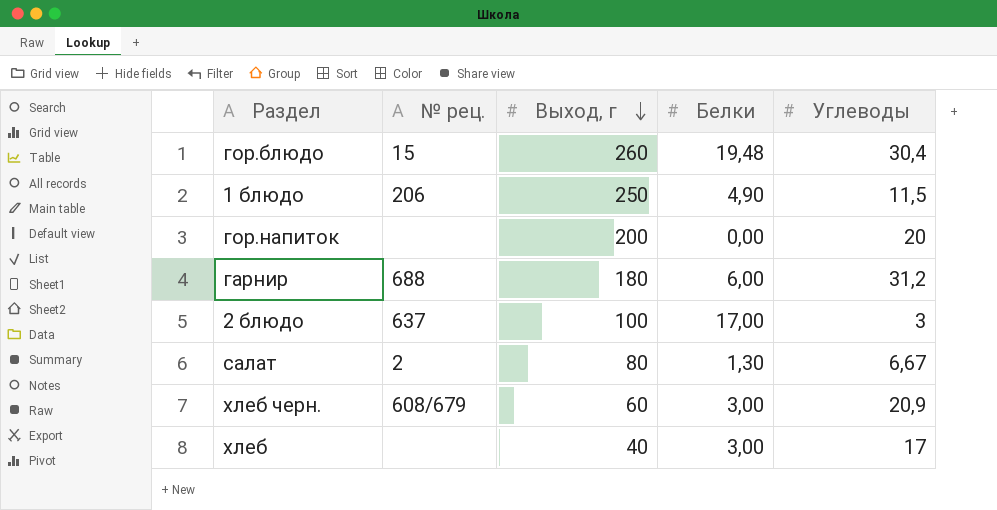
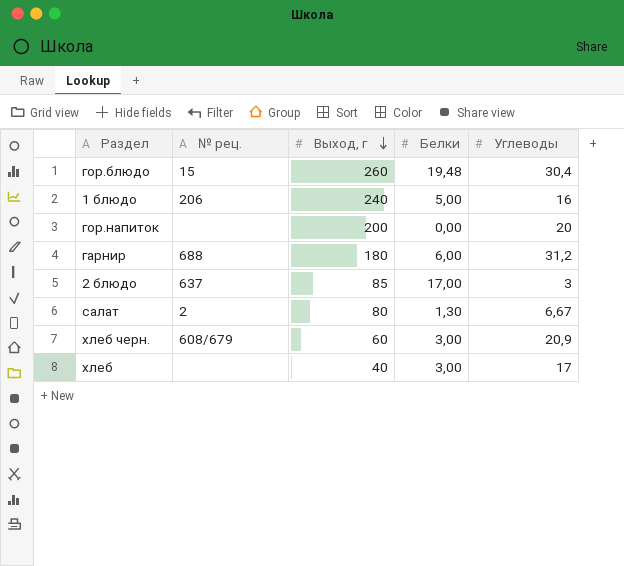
1 блюдо | Выход, г: 250 -> 240
1 блюдо | Белки: 4,90 -> 5,00
1 блюдо | Углеводы: 11,5 -> 16
2 блюдо | Выход, г: 100 -> 85

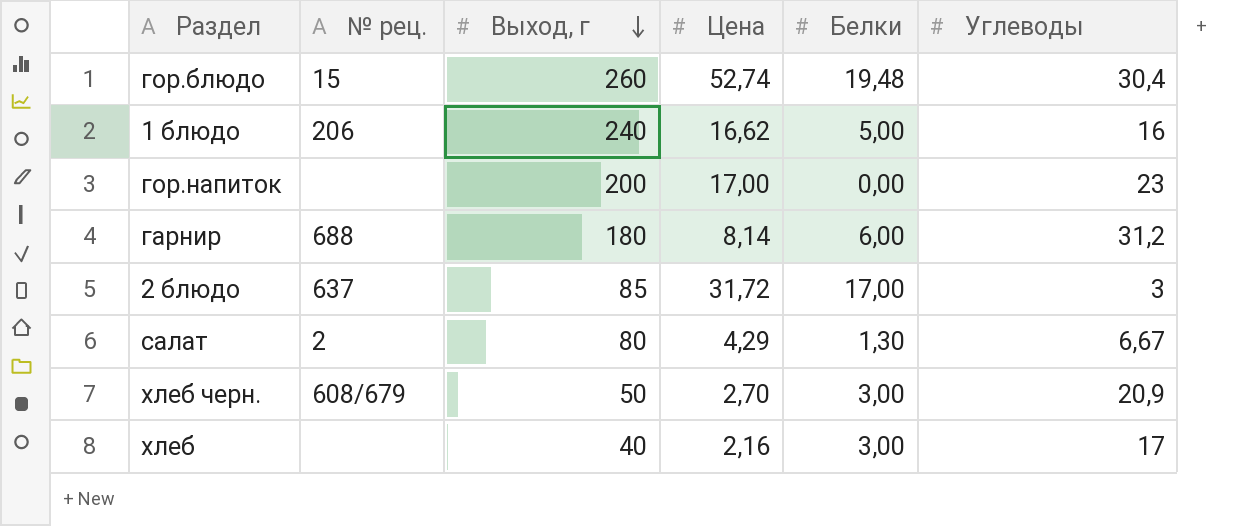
column Цена | position: none -> 4
гор.напиток | Углеводы: 20 -> 23
хлеб черн. | Выход, г: 60 -> 50

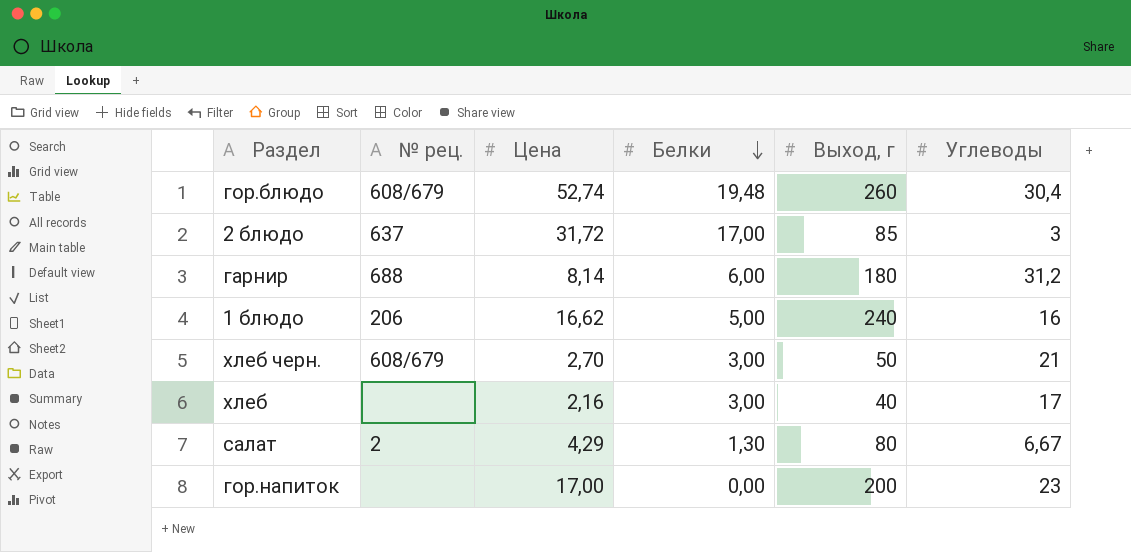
row order: Выход, г descending -> Белки descending
column Выход, г | position: 3 -> 5
гор.блюдо | № рец.: 15 -> 608/679
хлеб черн. | Углеводы: 20,9 -> 21

